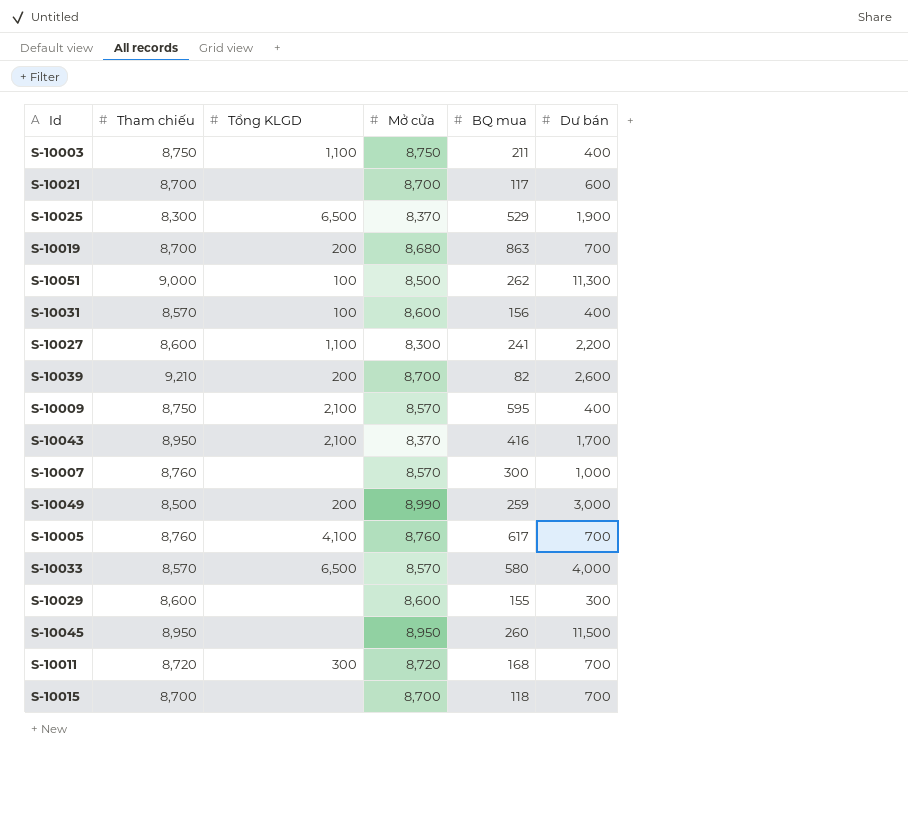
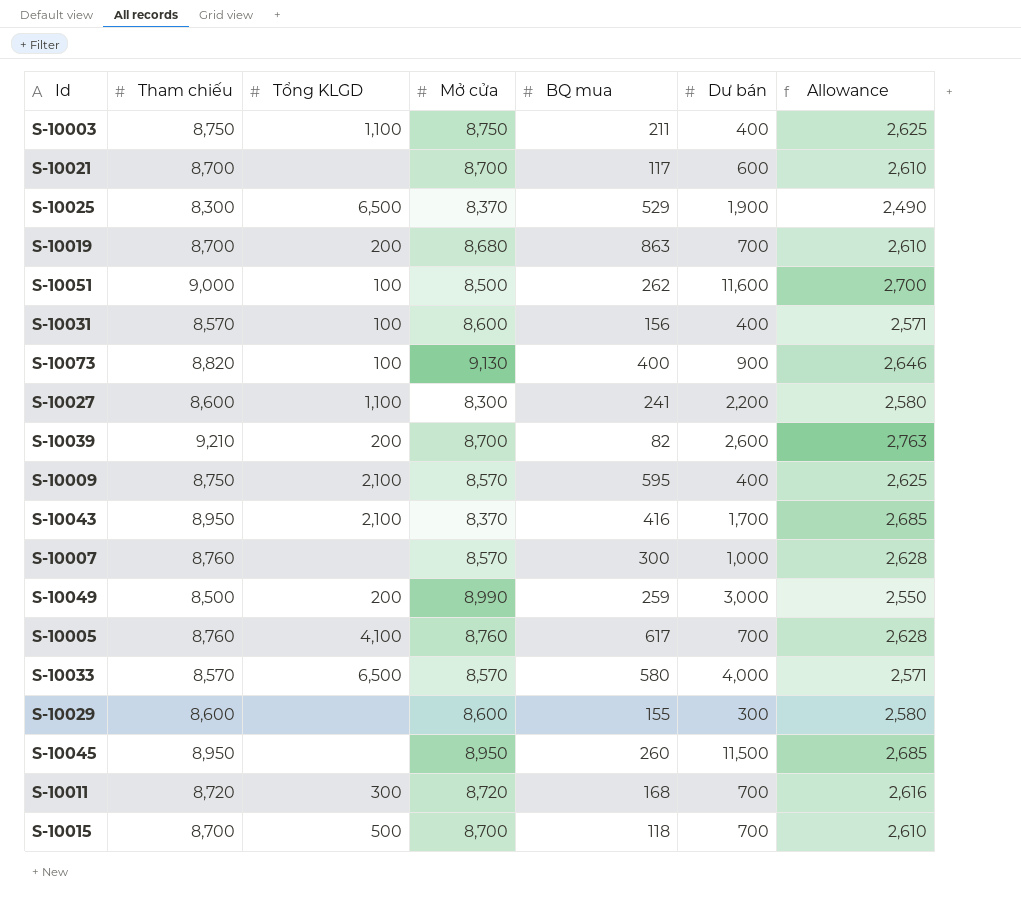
column Allowance | formula: none -> [Tham chiếu] * 0.3
S-10051 | Dư bán: 11,300 -> 11,600
row S-10073: none -> 8,820 | 100 | 9,130 | 400 | 900 | 2,646
S-10015 | Tổng KLGD: none -> 500

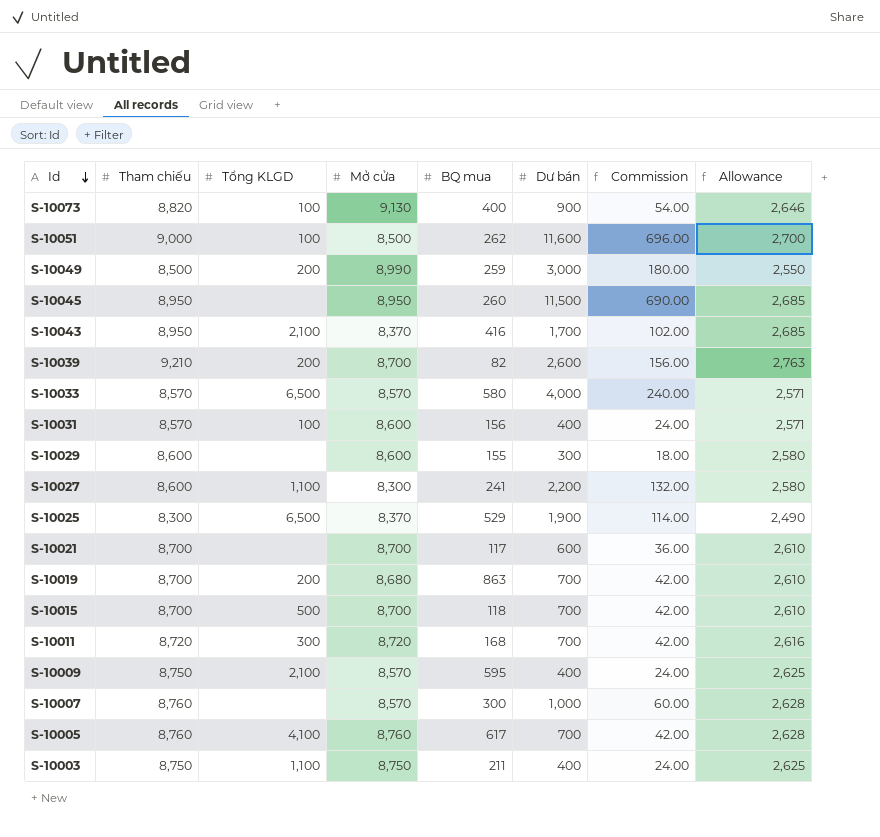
row order: none -> Id descending
column Commission | formula: none -> [Dư bán] * 0.06

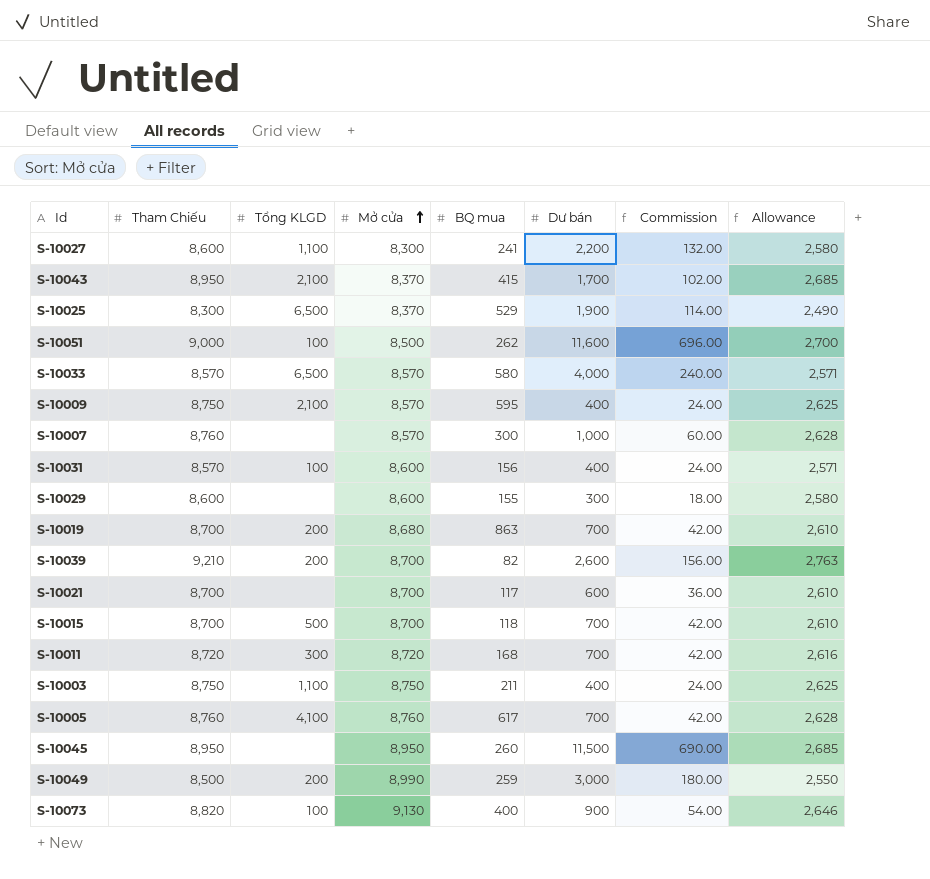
row order: Id descending -> Mở cửa ascending
column name: Tham chiếu -> Tham Chiếu
S-10043 | BQ mua: 416 -> 415

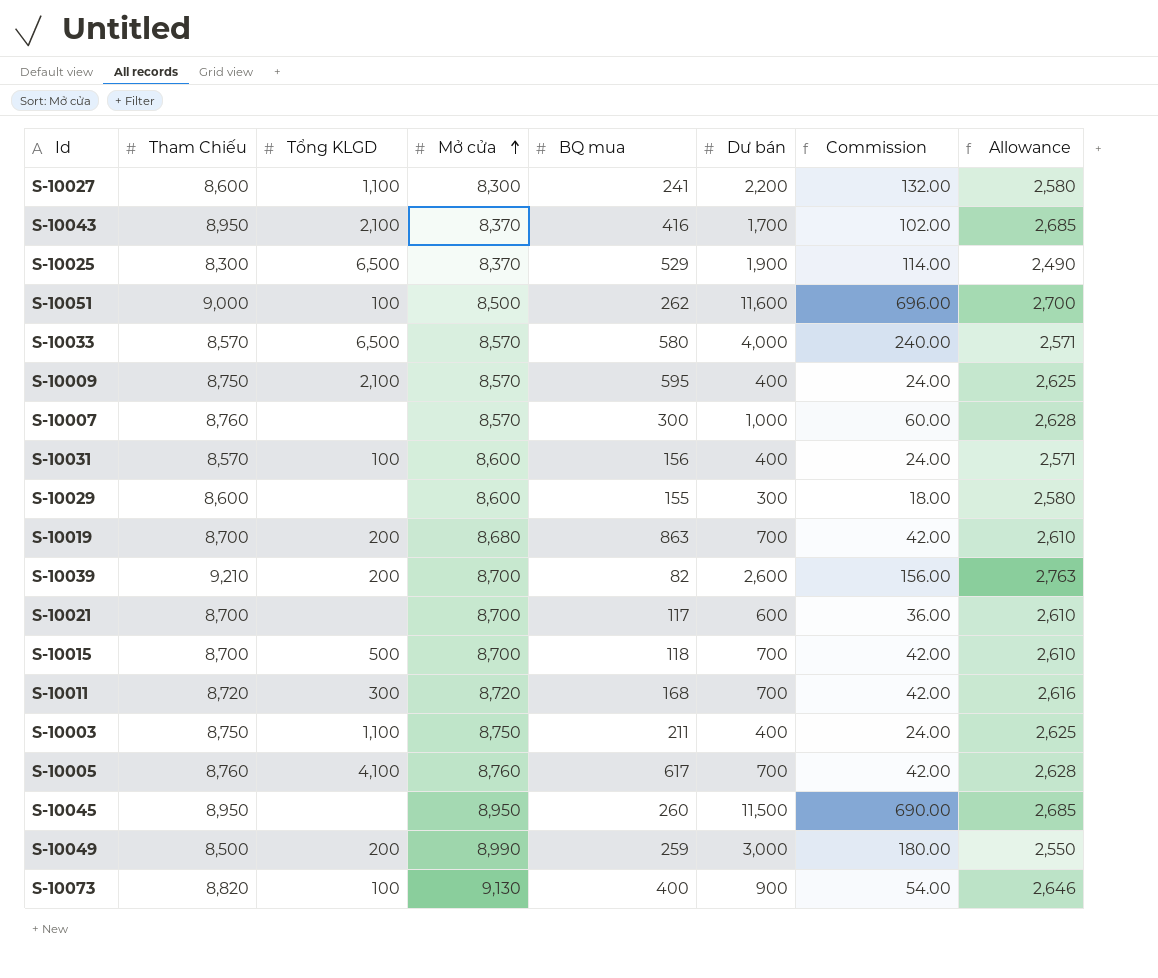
S-10043 | BQ mua: 415 -> 416

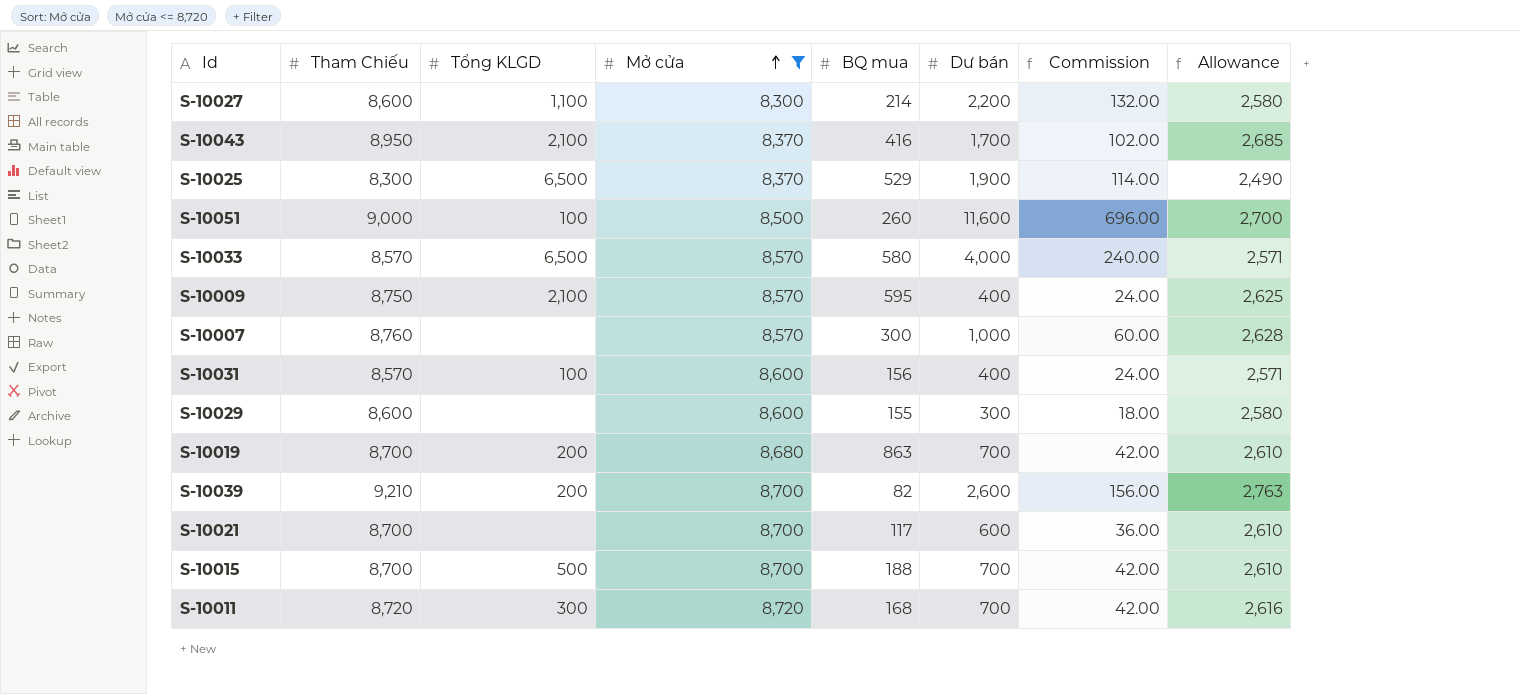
filter: none -> Mở cửa <= 8,720
S-10027 | BQ mua: 241 -> 214
S-10051 | BQ mua: 262 -> 260
S-10015 | BQ mua: 118 -> 188

